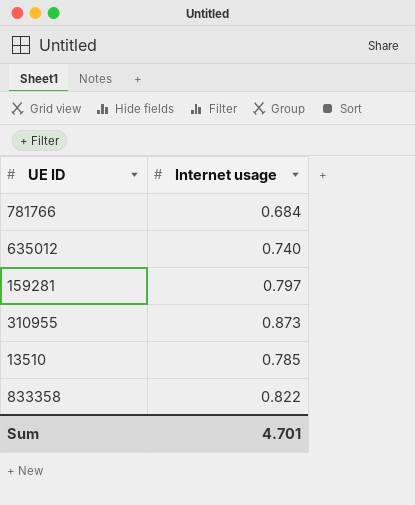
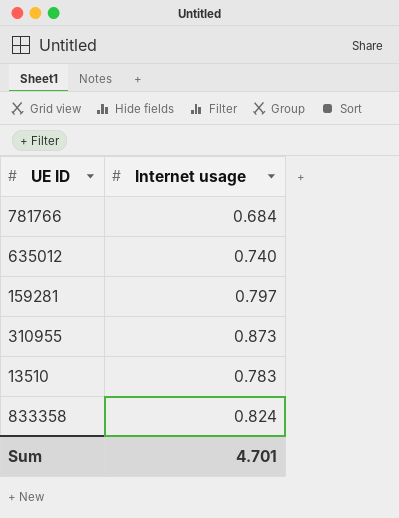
13510 | Internet usage: 0.785 -> 0.783
833358 | Internet usage: 0.822 -> 0.824

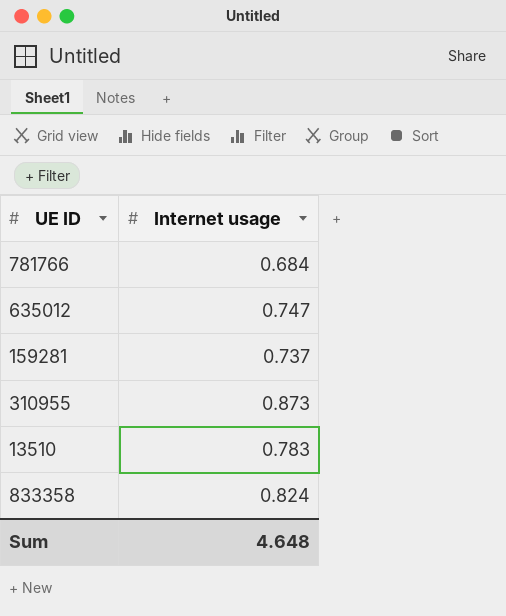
635012 | Internet usage: 0.740 -> 0.747
159281 | Internet usage: 0.797 -> 0.737
Sum | Internet usage: 4.701 -> 4.648

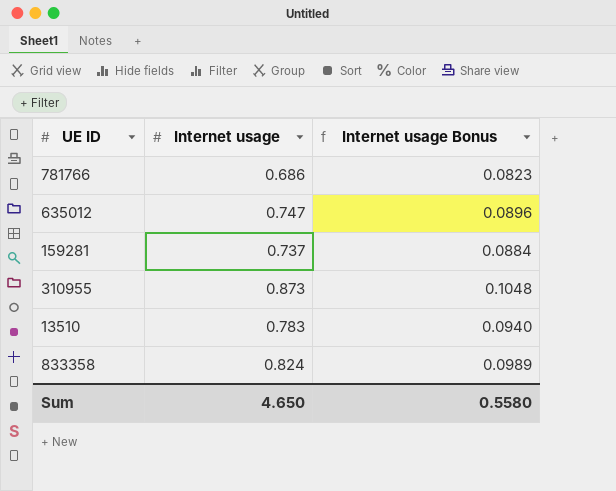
column Internet usage Bonus | formula: none -> [Internet usage] * 0.12
781766 | Internet usage: 0.684 -> 0.686
Sum | Internet usage: 4.648 -> 4.650

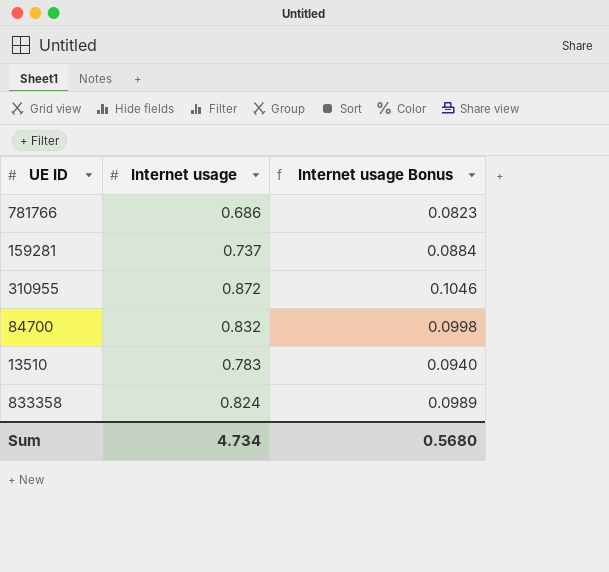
row 635012: 0.747 | 0.0896 -> none
310955 | Internet usage: 0.873 -> 0.872
310955 | Internet usage Bonus: 0.1048 -> 0.1046
row 84700: none -> 0.832 | 0.0998
Sum | Internet usage: 4.650 -> 4.734
Sum | Internet usage Bonus: 0.5580 -> 0.5680

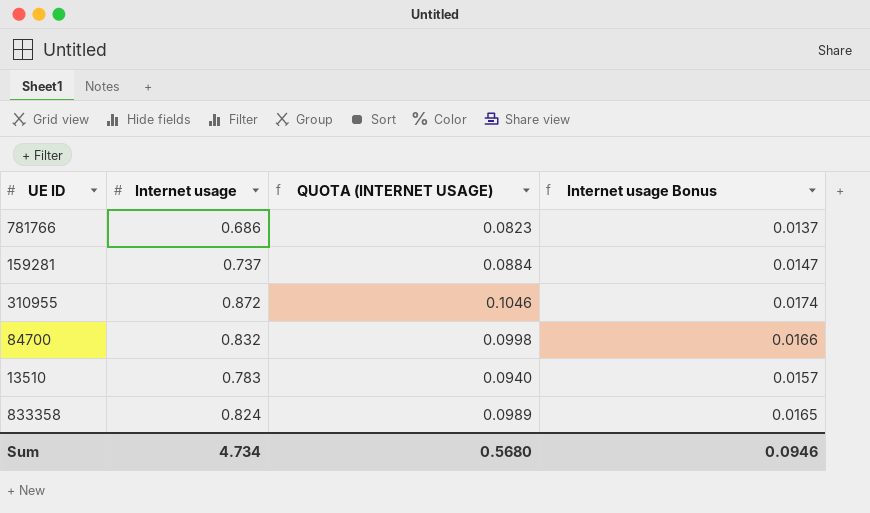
column QUOTA (INTERNET USAGE) | formula: none -> [Internet usage] * 0.12
column Internet usage Bonus | formula: [Internet usage] * 0.12 -> [Internet usage] * 0.02
Sum | Internet usage Bonus: 0.5680 -> 0.0946

